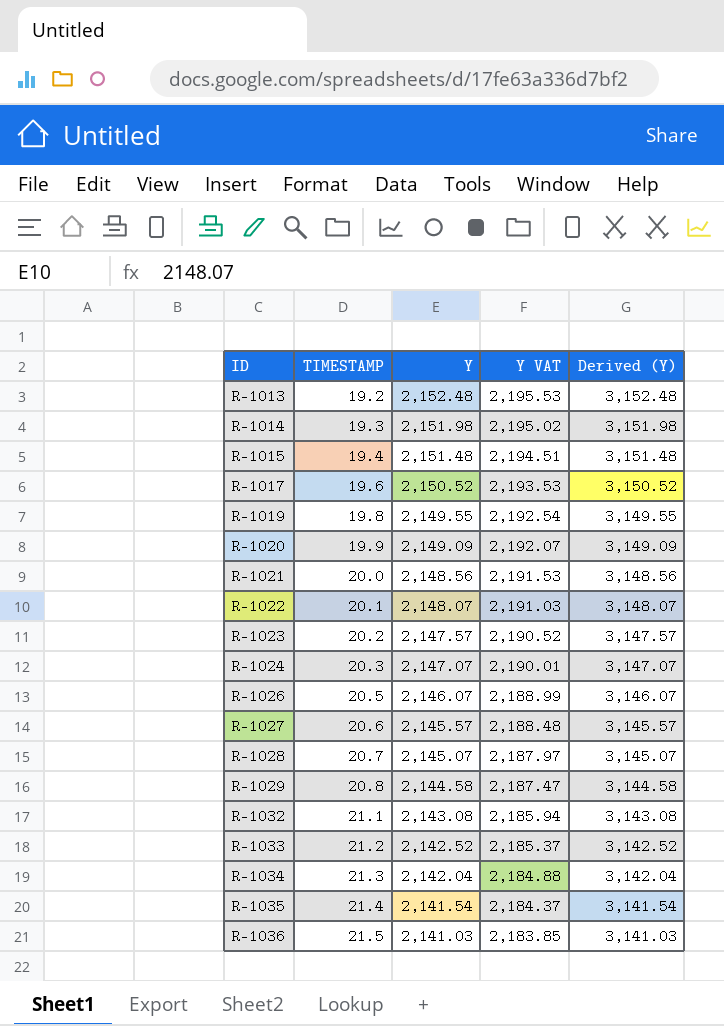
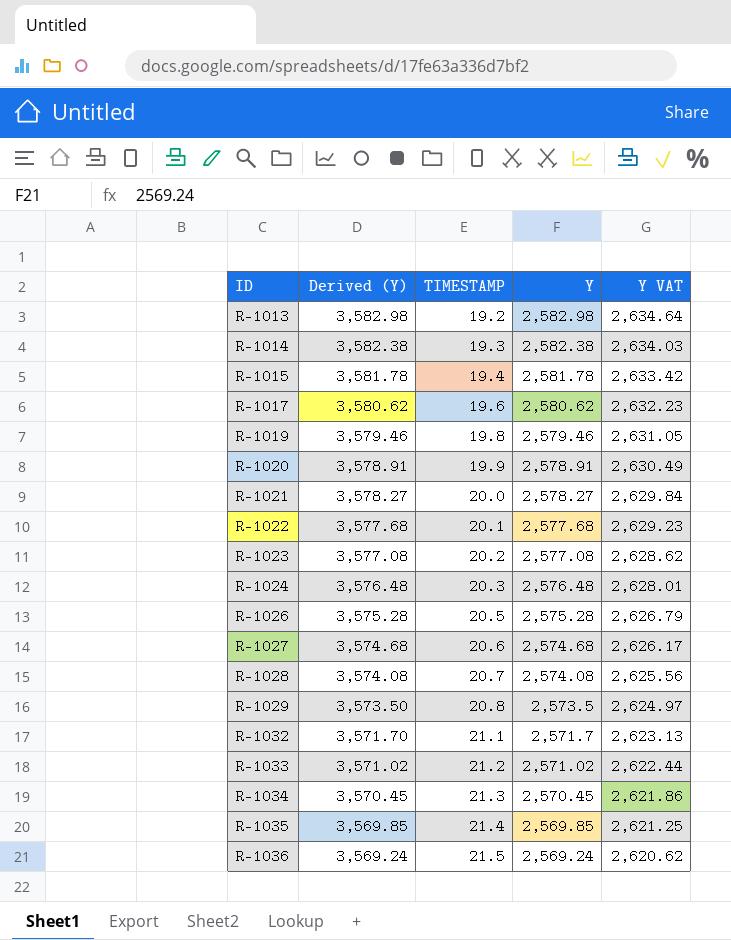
column Derived (Y) | position: 5 -> 2
R-1013 | Derived (Y): 3,152.48 -> 3,582.98
R-1013 | Y: 2,152.48 -> 2,582.98
R-1013 | Y VAT: 2,195.53 -> 2,634.64
R-1014 | Derived (Y): 3,151.98 -> 3,582.38
R-1014 | Y: 2,151.98 -> 2,582.38
R-1014 | Y VAT: 2,195.02 -> 2,634.03
R-1015 | Derived (Y): 3,151.48 -> 3,581.78
R-1015 | Y: 2,151.48 -> 2,581.78
R-1015 | Y VAT: 2,194.51 -> 2,633.42
R-1017 | Derived (Y): 3,150.52 -> 3,580.62
R-1017 | Y: 2,150.52 -> 2,580.62
R-1017 | Y VAT: 2,193.53 -> 2,632.23
R-1019 | Derived (Y): 3,149.55 -> 3,579.46
R-1019 | Y: 2,149.55 -> 2,579.46
R-1019 | Y VAT: 2,192.54 -> 2,631.05
R-1020 | Derived (Y): 3,149.09 -> 3,578.91
R-1020 | Y: 2,149.09 -> 2,578.91
R-1020 | Y VAT: 2,192.07 -> 2,630.49
R-1021 | Derived (Y): 3,148.56 -> 3,578.27
R-1021 | Y: 2,148.56 -> 2,578.27
R-1021 | Y VAT: 2,191.53 -> 2,629.84
R-1022 | Derived (Y): 3,148.07 -> 3,577.68
R-1022 | Y: 2,148.07 -> 2,577.68
R-1022 | Y VAT: 2,191.03 -> 2,629.23
R-1023 | Derived (Y): 3,147.57 -> 3,577.08
R-1023 | Y: 2,147.57 -> 2,577.08
R-1023 | Y VAT: 2,190.52 -> 2,628.62
R-1024 | Derived (Y): 3,147.07 -> 3,576.48
R-1024 | Y: 2,147.07 -> 2,576.48
R-1024 | Y VAT: 2,190.01 -> 2,628.01
R-1026 | Derived (Y): 3,146.07 -> 3,575.28
R-1026 | Y: 2,146.07 -> 2,575.28
R-1026 | Y VAT: 2,188.99 -> 2,626.79
R-1027 | Derived (Y): 3,145.57 -> 3,574.68
R-1027 | Y: 2,145.57 -> 2,574.68
R-1027 | Y VAT: 2,188.48 -> 2,626.17
R-1028 | Derived (Y): 3,145.07 -> 3,574.08
R-1028 | Y: 2,145.07 -> 2,574.08
R-1028 | Y VAT: 2,187.97 -> 2,625.56
R-1029 | Derived (Y): 3,144.58 -> 3,573.50
R-1029 | Y: 2,144.58 -> 2,573.5
R-1029 | Y VAT: 2,187.47 -> 2,624.97
R-1032 | Derived (Y): 3,143.08 -> 3,571.70
R-1032 | Y: 2,143.08 -> 2,571.7
R-1032 | Y VAT: 2,185.94 -> 2,623.13
R-1033 | Derived (Y): 3,142.52 -> 3,571.02
R-1033 | Y: 2,142.52 -> 2,571.02
R-1033 | Y VAT: 2,185.37 -> 2,622.44
R-1034 | Derived (Y): 3,142.04 -> 3,570.45
R-1034 | Y: 2,142.04 -> 2,570.45
R-1034 | Y VAT: 2,184.88 -> 2,621.86
R-1035 | Derived (Y): 3,141.54 -> 3,569.85
R-1035 | Y: 2,141.54 -> 2,569.85
R-1035 | Y VAT: 2,184.37 -> 2,621.25
R-1036 | Derived (Y): 3,141.03 -> 3,569.24
R-1036 | Y: 2,141.03 -> 2,569.24
R-1036 | Y VAT: 2,183.85 -> 2,620.62

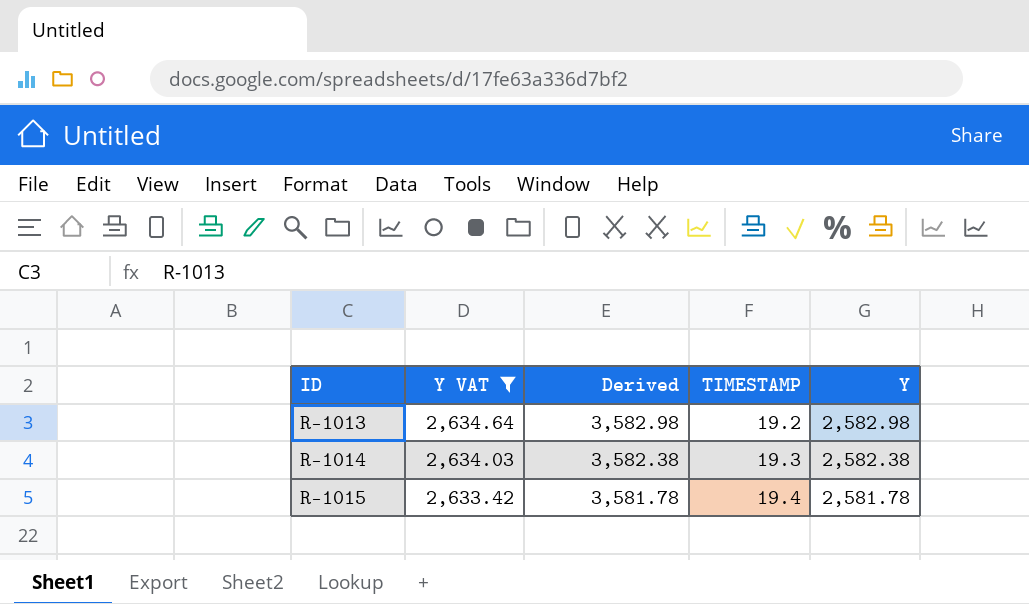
filter: none -> Y VAT >= 2,633.42
column Y VAT | position: 5 -> 2
column name: Derived (Y) -> Derived

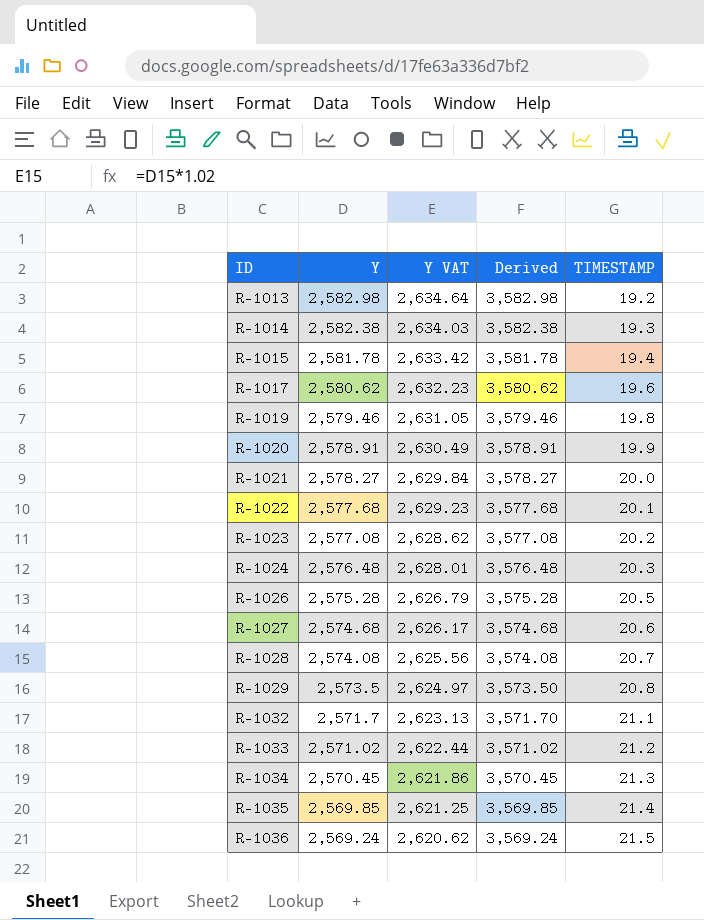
filter: Y VAT >= 2,633.42 -> none
column Y | position: 5 -> 2

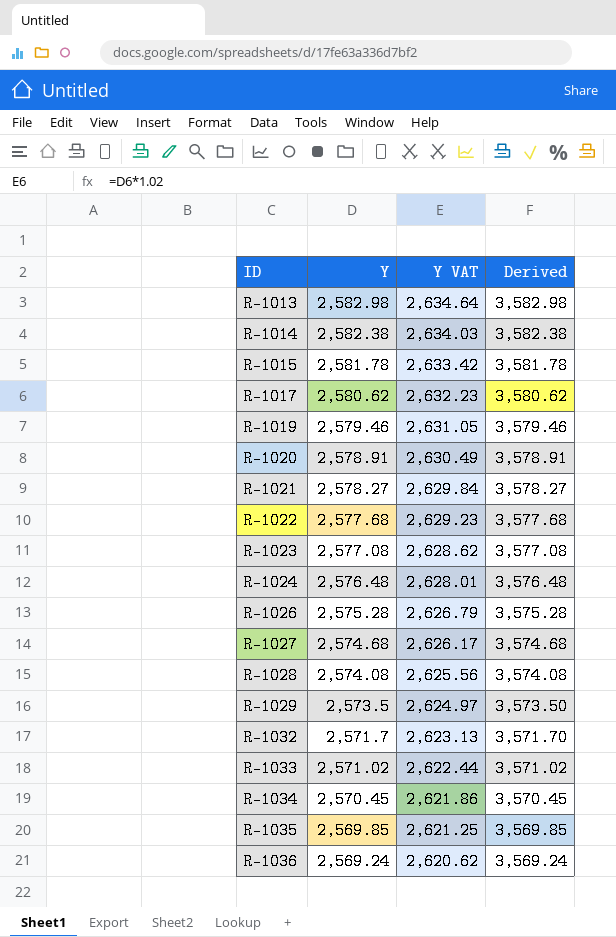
column TIMESTAMP | position: 5 -> none

